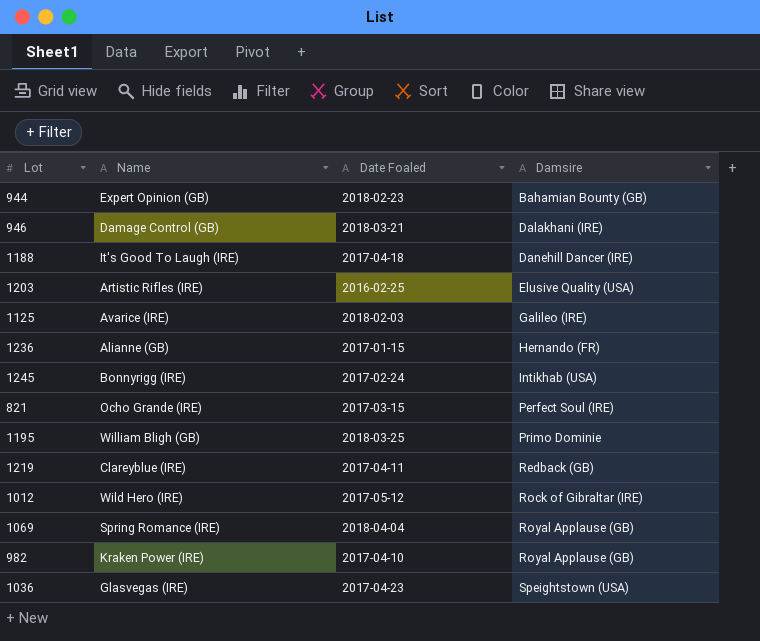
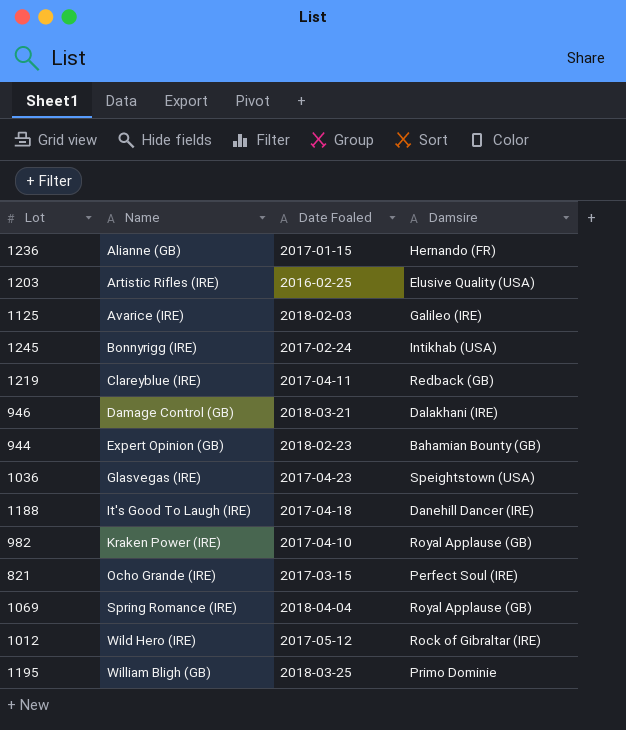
row order: Damsire ascending -> Name ascending

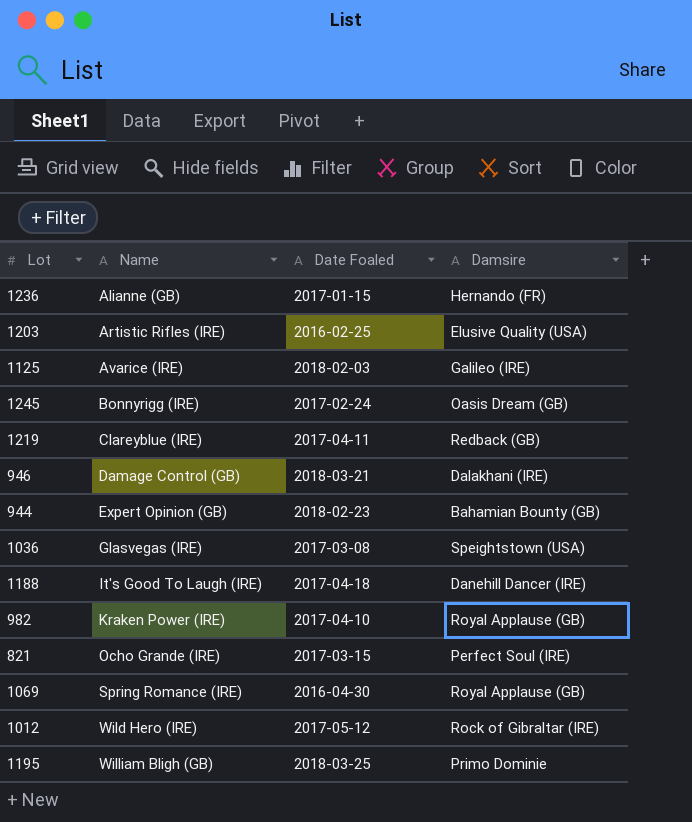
1245 | Damsire: Intikhab (USA) -> Oasis Dream (GB)
1036 | Date Foaled: 2017-04-23 -> 2017-03-08
1069 | Date Foaled: 2018-04-04 -> 2016-04-30

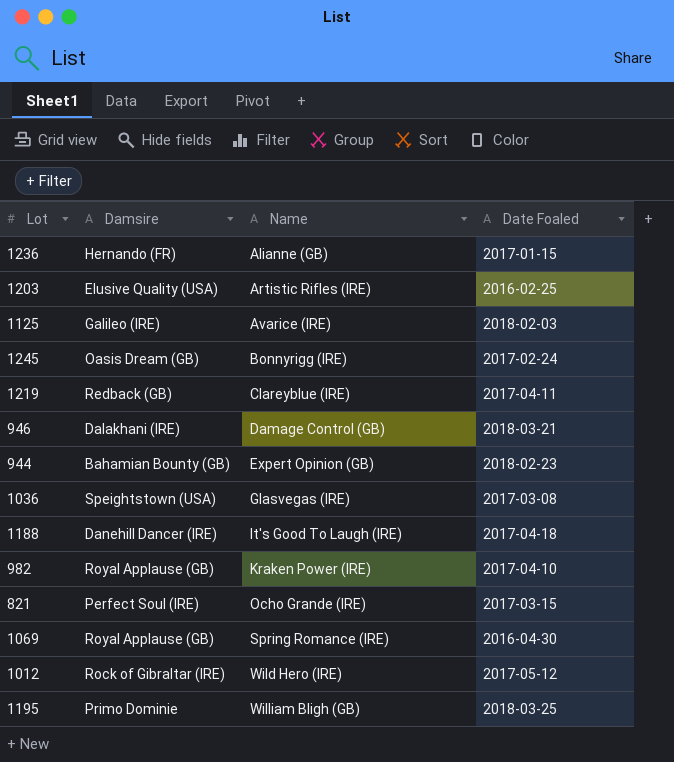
column Damsire | position: 4 -> 2

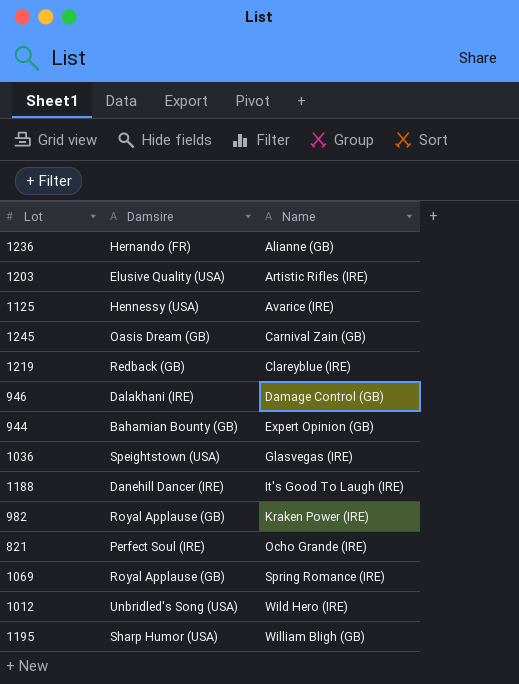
column Date Foaled | position: 4 -> none
1125 | Damsire: Galileo (IRE) -> Hennessy (USA)
1245 | Name: Bonnyrigg (IRE) -> Carnival Zain (GB)
1012 | Damsire: Rock of Gibraltar (IRE) -> Unbridled's Song (USA)
1195 | Damsire: Primo Dominie -> Sharp Humor (USA)

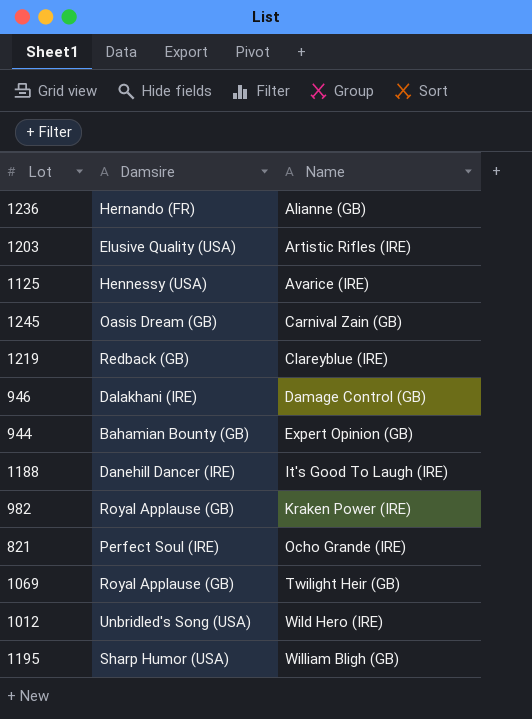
row 1036: Speightstown (USA) | Glasvegas (IRE) -> none
1069 | Name: Spring Romance (IRE) -> Twilight Heir (GB)

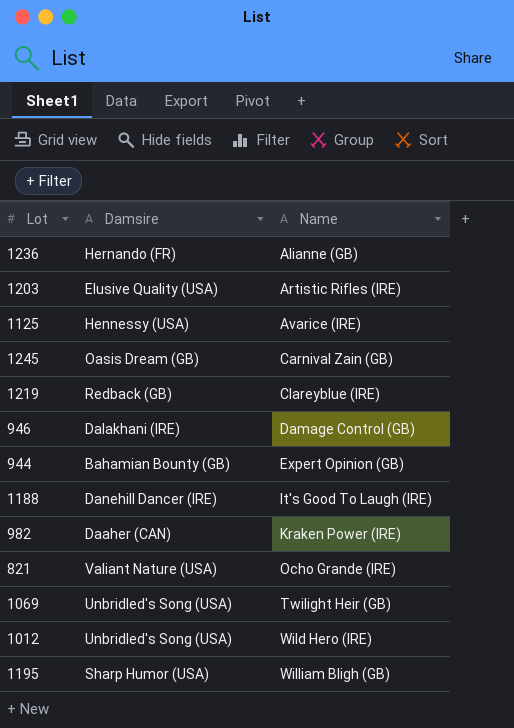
982 | Damsire: Royal Applause (GB) -> Daaher (CAN)
821 | Damsire: Perfect Soul (IRE) -> Valiant Nature (USA)
1069 | Damsire: Royal Applause (GB) -> Unbridled's Song (USA)

